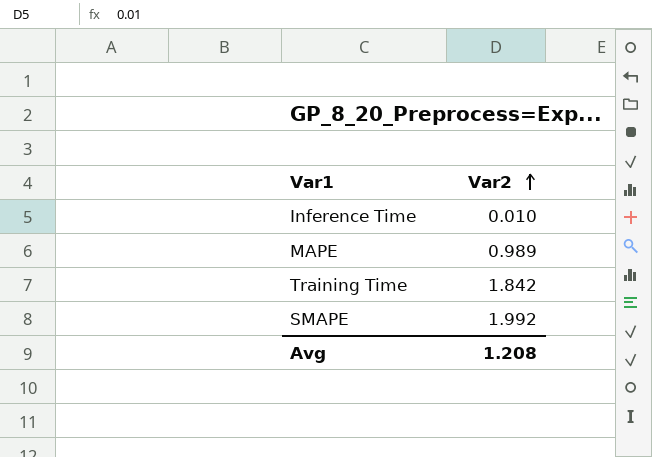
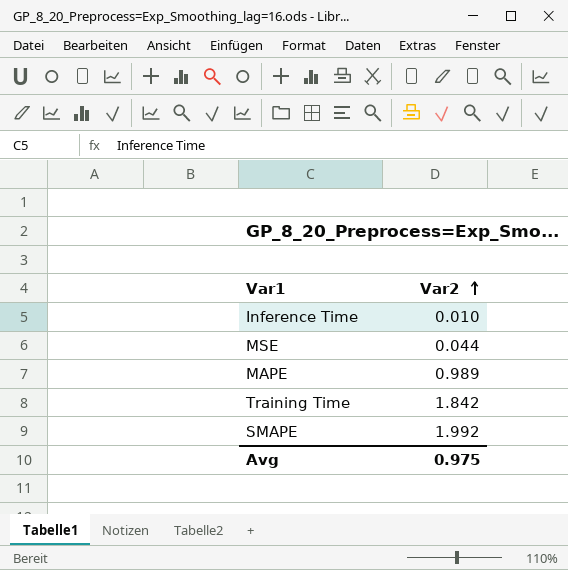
row MSE: none -> 0.044
Avg | Var2: 1.208 -> 0.975

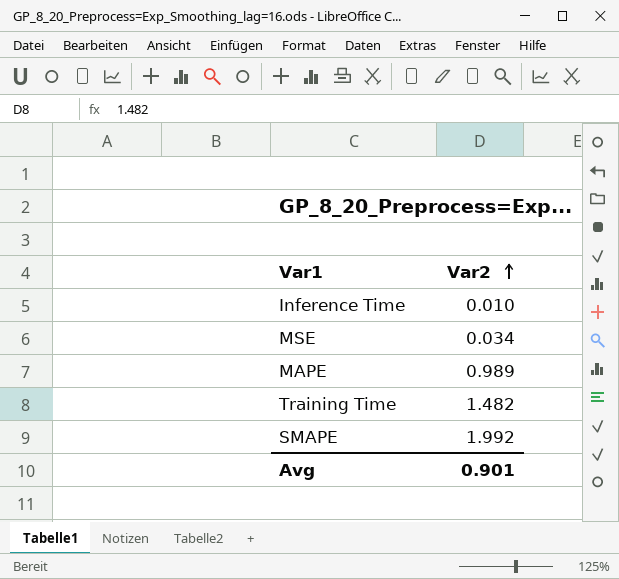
MSE | Var2: 0.044 -> 0.034
Training Time | Var2: 1.842 -> 1.482
Avg | Var2: 0.975 -> 0.901

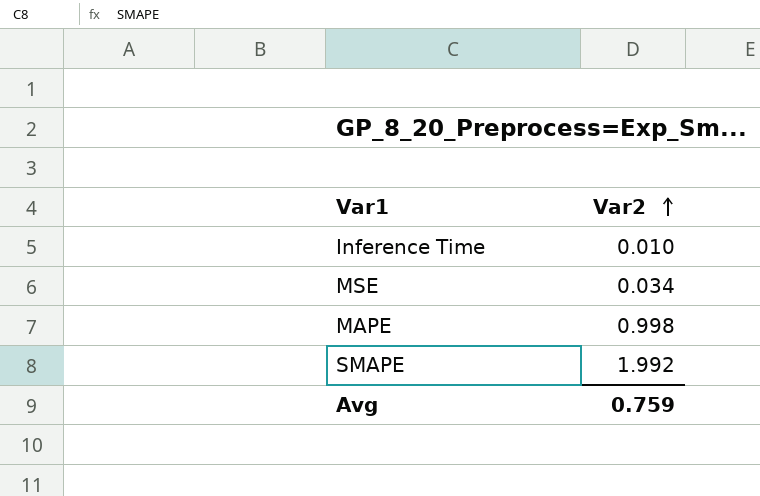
row Training Time: 1.482 -> none
MAPE | Var2: 0.989 -> 0.998
Avg | Var2: 0.901 -> 0.759

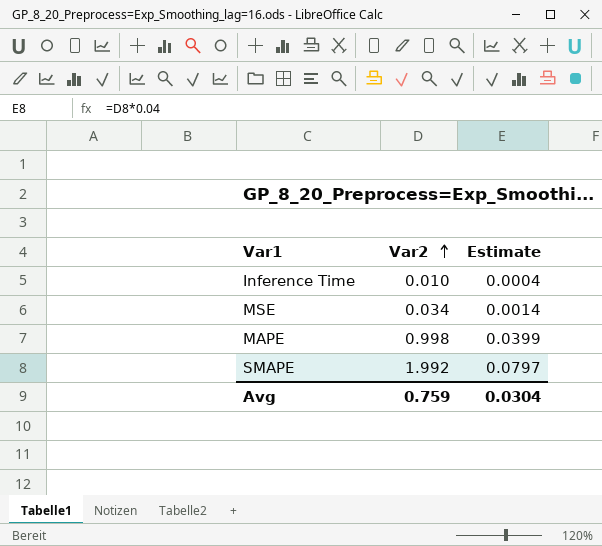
column Estimate | formula: none -> [Var2] * 0.04

